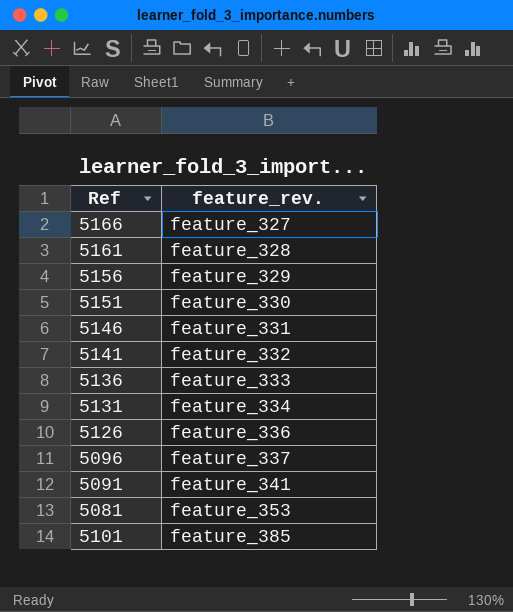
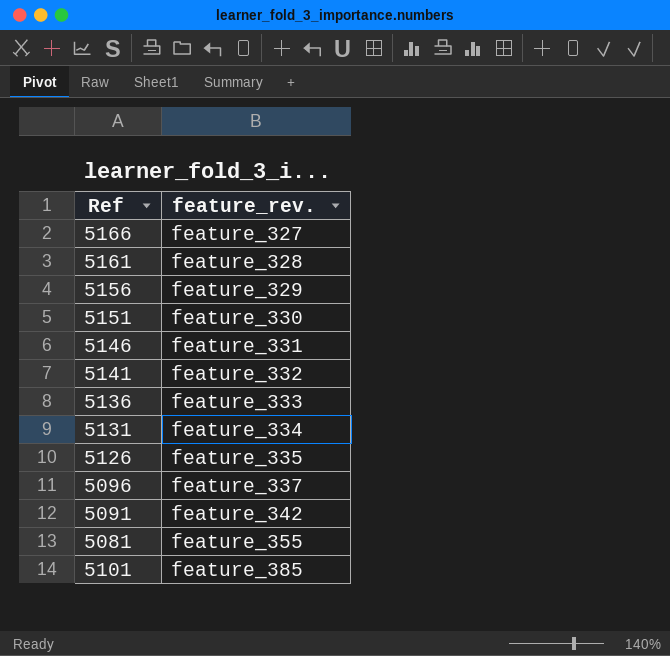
5126 | feature_rev.: feature_336 -> feature_335
5091 | feature_rev.: feature_341 -> feature_342
5081 | feature_rev.: feature_353 -> feature_355

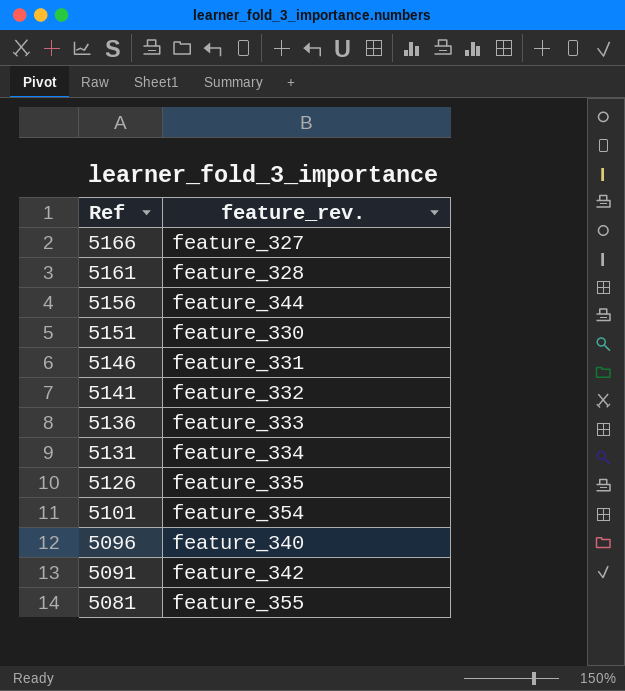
row order: feature_rev. ascending -> Ref descending
5156 | feature_rev.: feature_329 -> feature_344
5101 | feature_rev.: feature_385 -> feature_354
5096 | feature_rev.: feature_337 -> feature_340

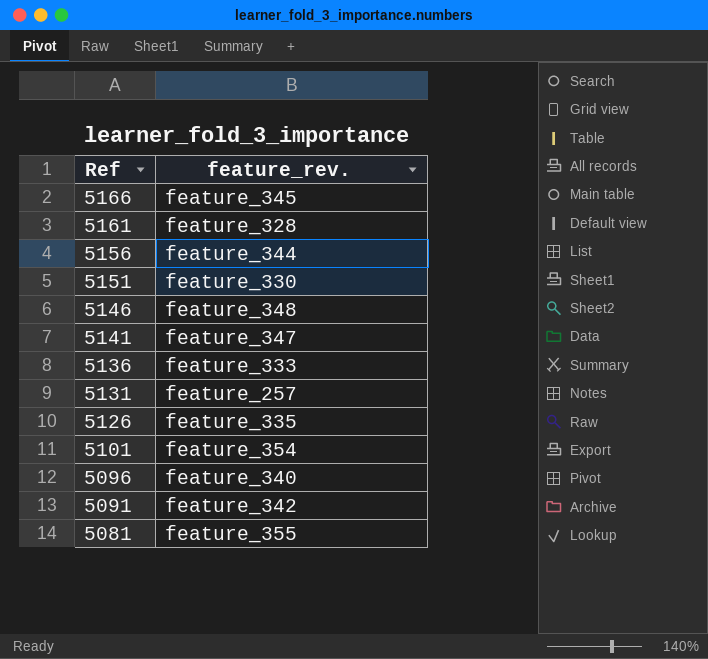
5166 | feature_rev.: feature_327 -> feature_345
5146 | feature_rev.: feature_331 -> feature_348
5141 | feature_rev.: feature_332 -> feature_347
5131 | feature_rev.: feature_334 -> feature_257

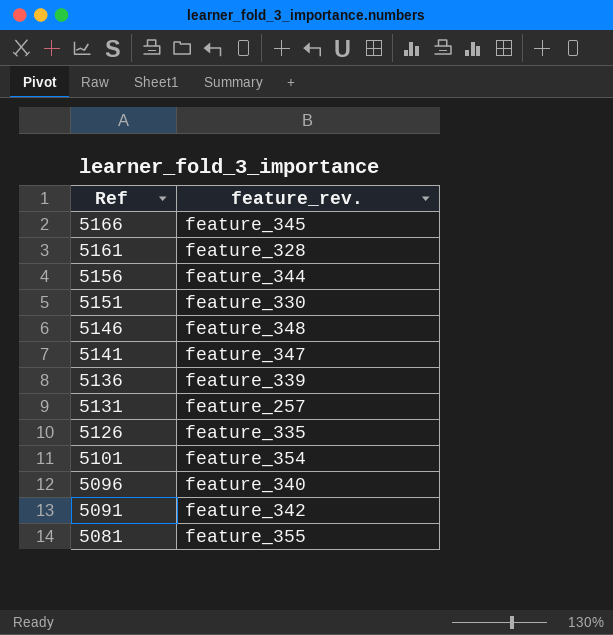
5136 | feature_rev.: feature_333 -> feature_339

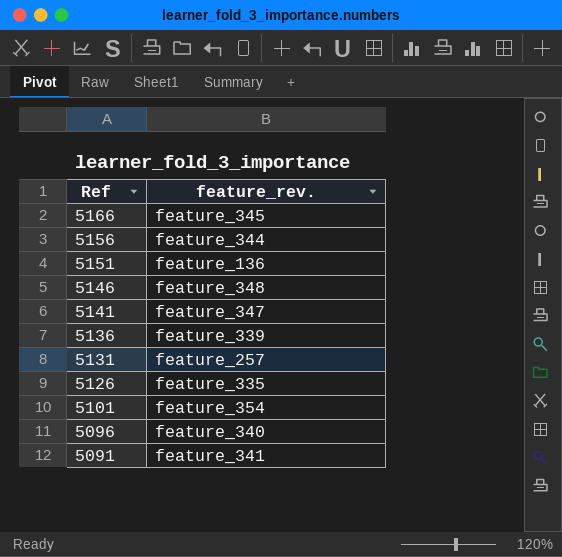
row 5161: feature_328 -> none
row 5081: feature_355 -> none
5151 | feature_rev.: feature_330 -> feature_136
5091 | feature_rev.: feature_342 -> feature_341

